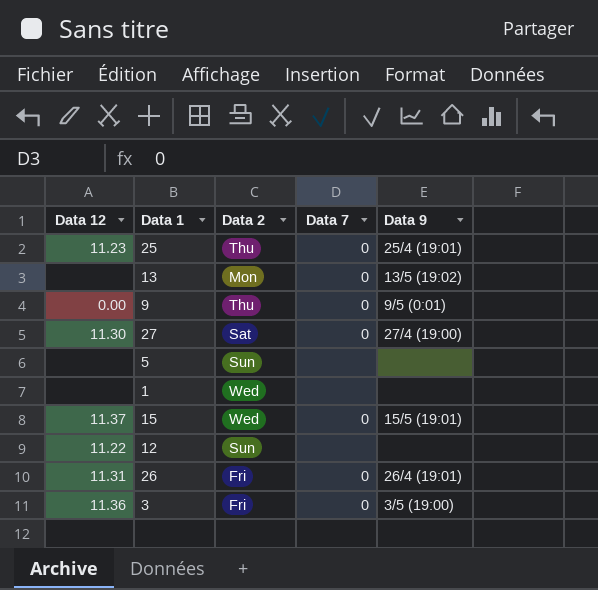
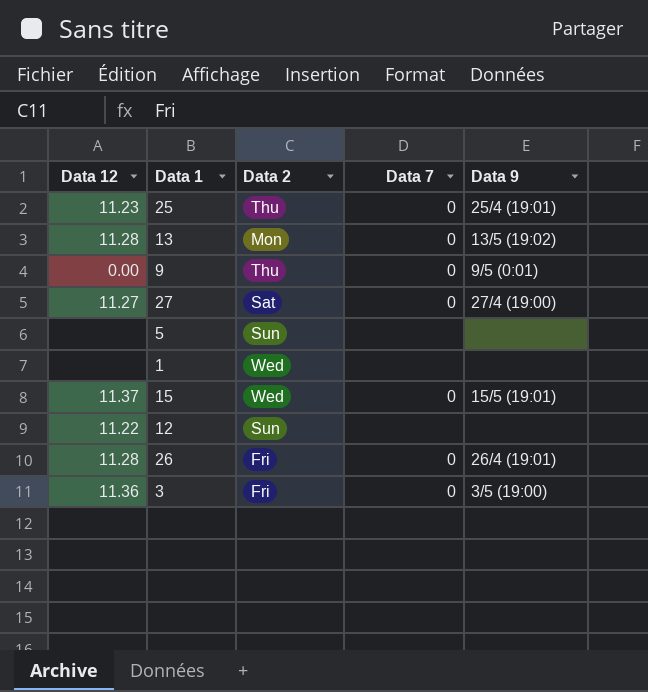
13 | Data 12: none -> 11.28
27 | Data 12: 11.30 -> 11.27
26 | Data 12: 11.31 -> 11.28

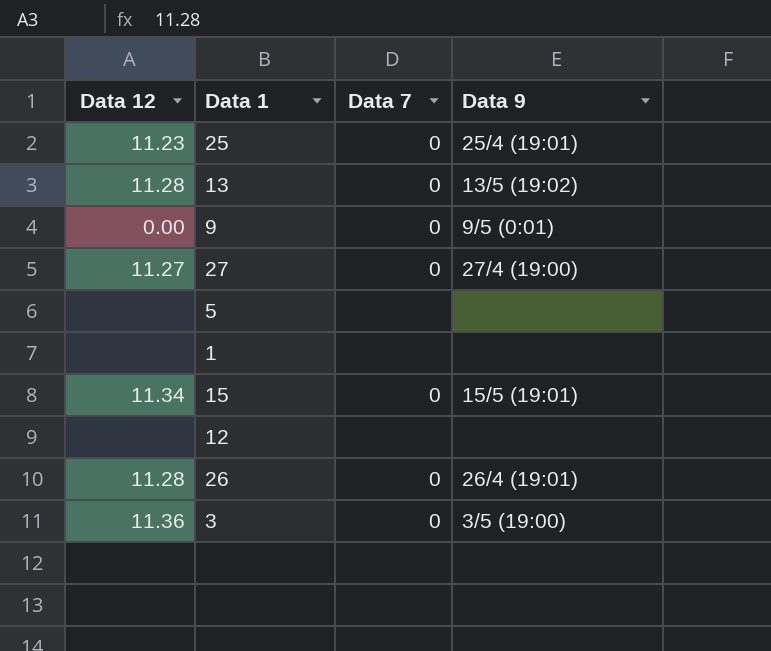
column Data 2 | position: 3 -> none
15 | Data 12: 11.37 -> 11.34
12 | Data 12: 11.22 -> none

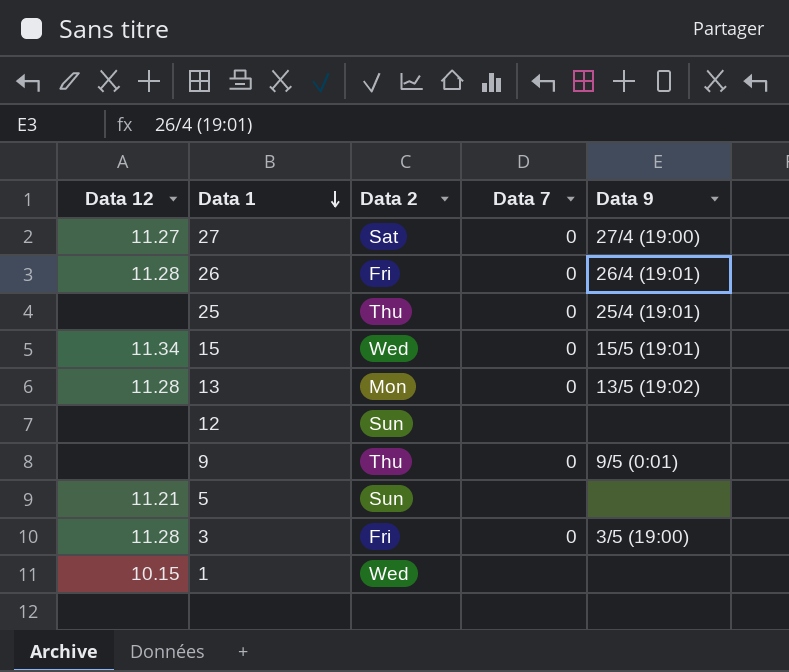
row order: none -> Data 1 descending
column Data 2 | position: none -> 3
25 | Data 12: 11.23 -> none
9 | Data 12: 0.00 -> none
5 | Data 12: none -> 11.21
3 | Data 12: 11.36 -> 11.28
1 | Data 12: none -> 10.15

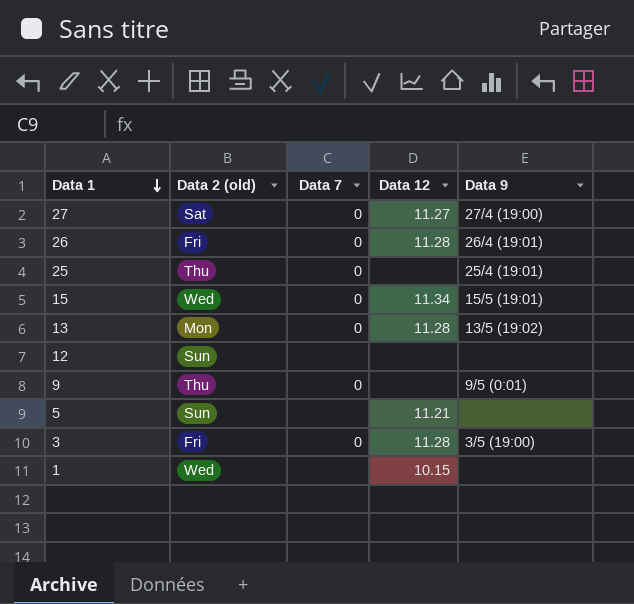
column name: Data 2 -> Data 2 (old)
column Data 12 | position: 1 -> 4

